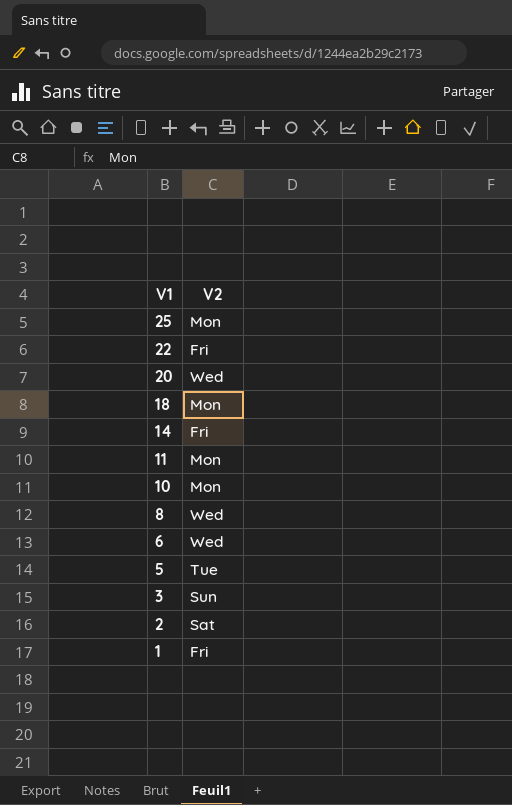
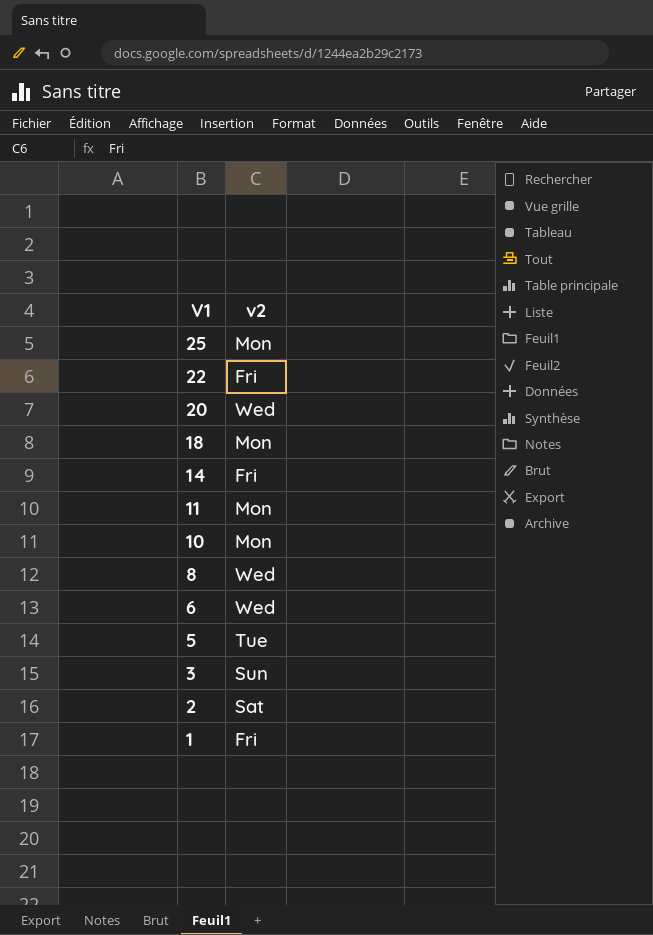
column name: V2 -> v2

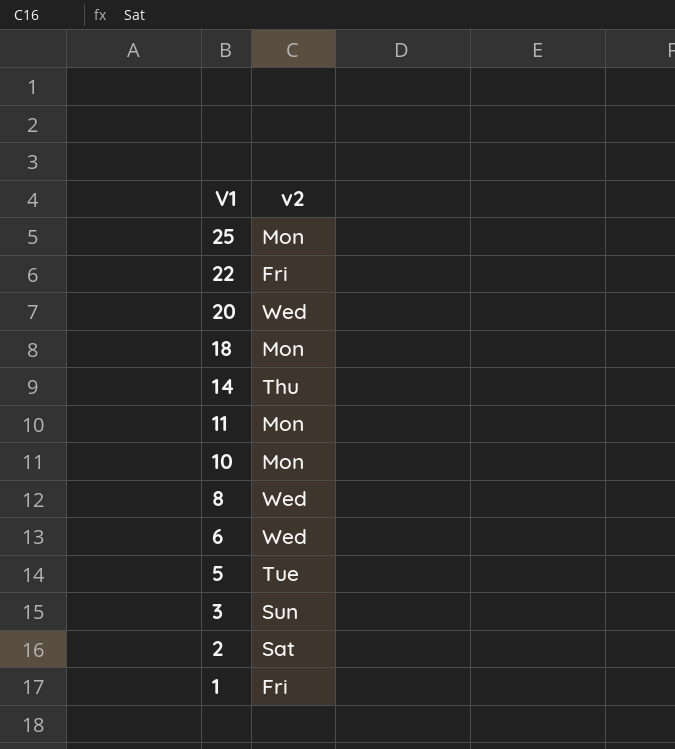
14 | v2: Fri -> Thu

